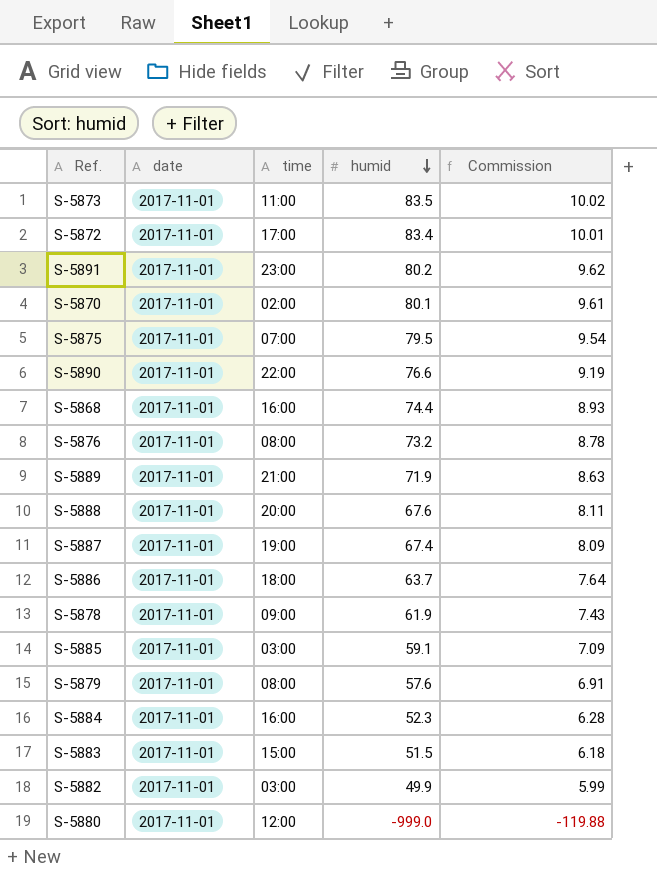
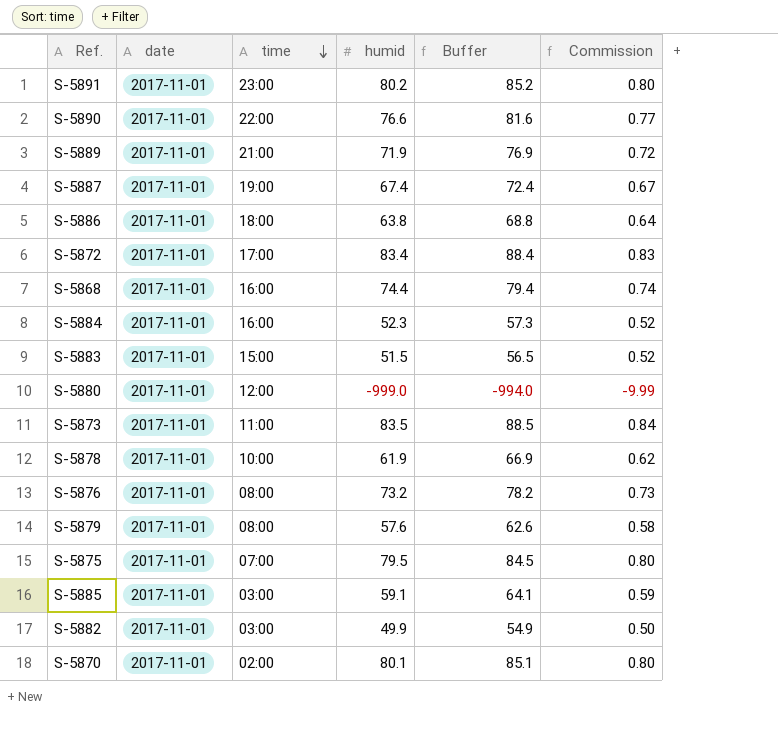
row order: humid descending -> time descending
column Buffer | formula: none -> [humid] + 5
column Commission | formula: [humid] * 0.12 -> [humid] * 0.01
row S-5888: 2017-11-01 | 20:00 | 67.6 | 8.11 -> none
S-5886 | humid: 63.7 -> 63.8
S-5878 | time: 09:00 -> 10:00

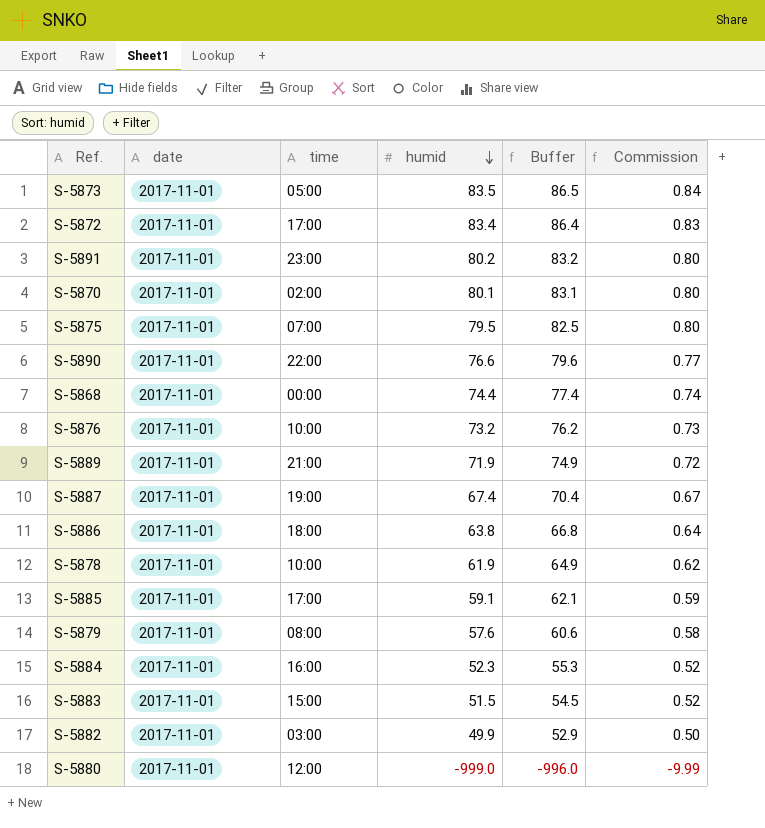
row order: time descending -> humid descending
column Buffer | formula: [humid] + 5 -> [humid] + 3
S-5873 | time: 11:00 -> 05:00
S-5868 | time: 16:00 -> 00:00
S-5876 | time: 08:00 -> 10:00
S-5885 | time: 03:00 -> 17:00

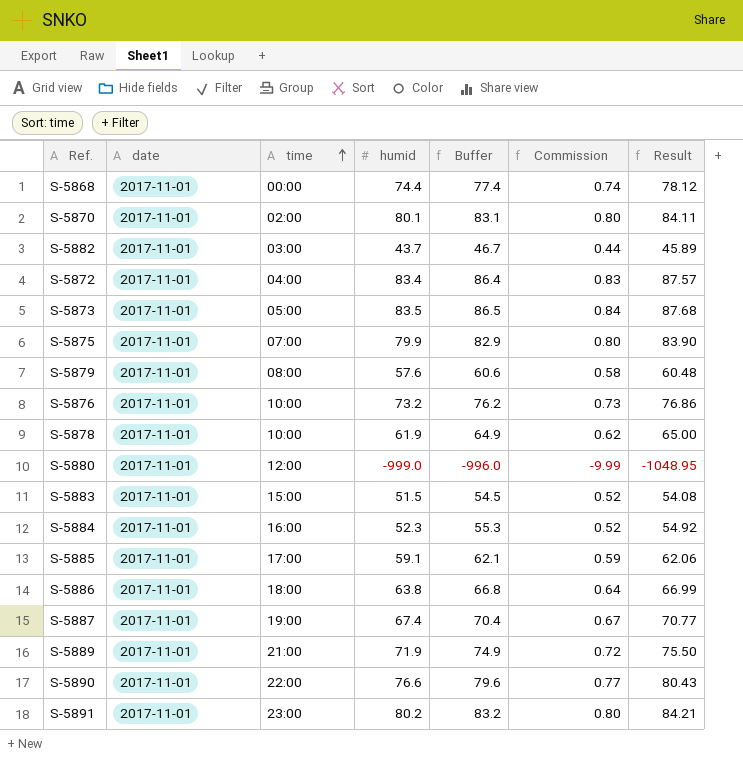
row order: humid descending -> time ascending
column Result | formula: none -> [humid] * 1.05
S-5882 | humid: 49.9 -> 43.7
S-5882 | Buffer: 52.9 -> 46.7
S-5882 | Commission: 0.50 -> 0.44
S-5872 | time: 17:00 -> 04:00
S-5875 | humid: 79.5 -> 79.9
S-5875 | Buffer: 82.5 -> 82.9

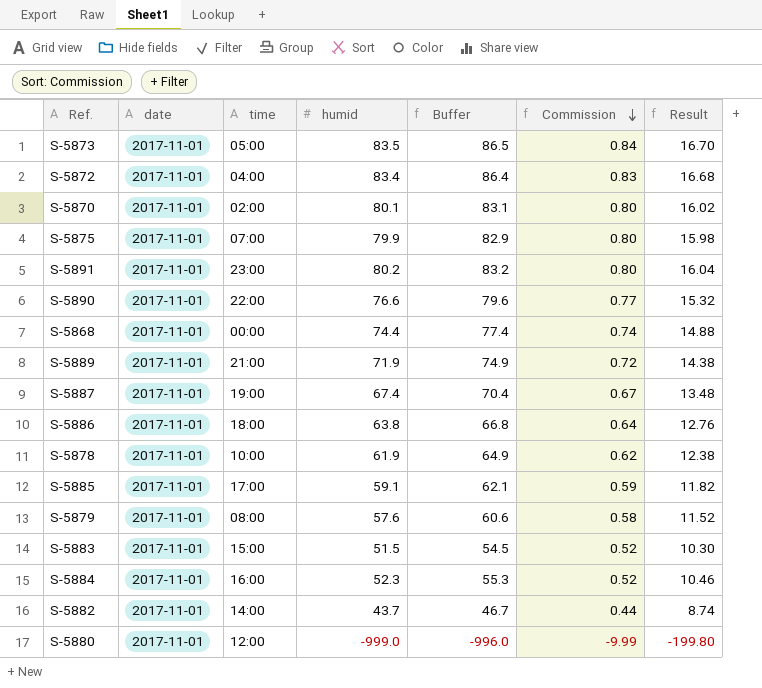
row order: time ascending -> Commission descending
column Result | formula: [humid] * 1.05 -> [humid] * 0.2
row S-5876: 2017-11-01 | 10:00 | 73.2 | 76.2 | 0.73 | 76.86 -> none
S-5882 | time: 03:00 -> 14:00

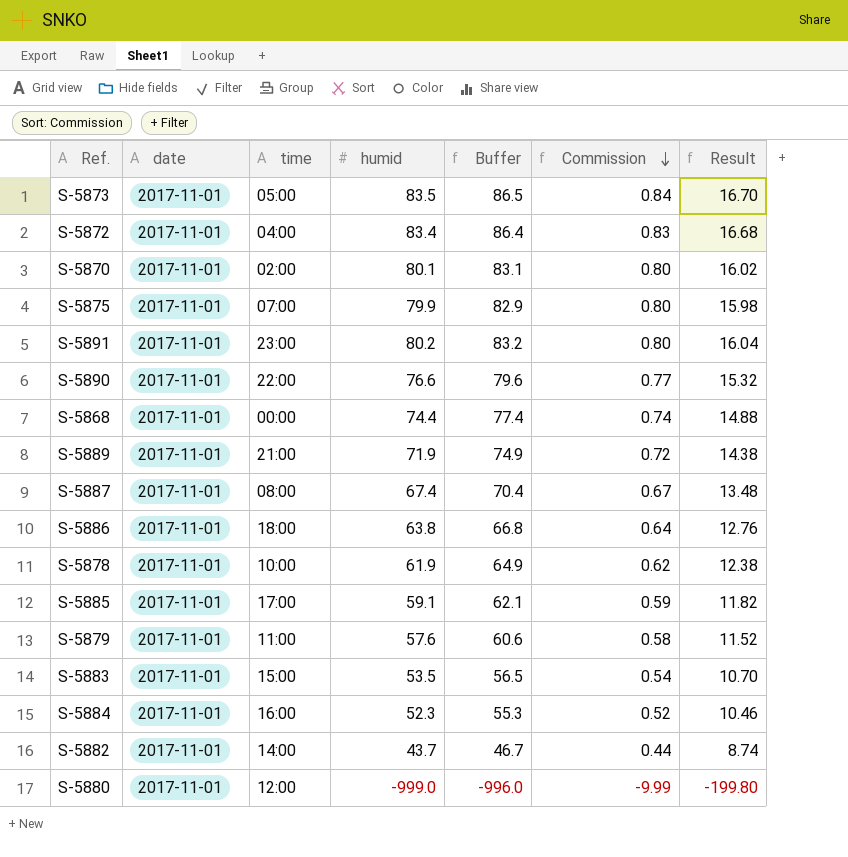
S-5887 | time: 19:00 -> 08:00
S-5879 | time: 08:00 -> 11:00
S-5883 | humid: 51.5 -> 53.5
S-5883 | Buffer: 54.5 -> 56.5
S-5883 | Commission: 0.52 -> 0.54
S-5883 | Result: 10.30 -> 10.70

